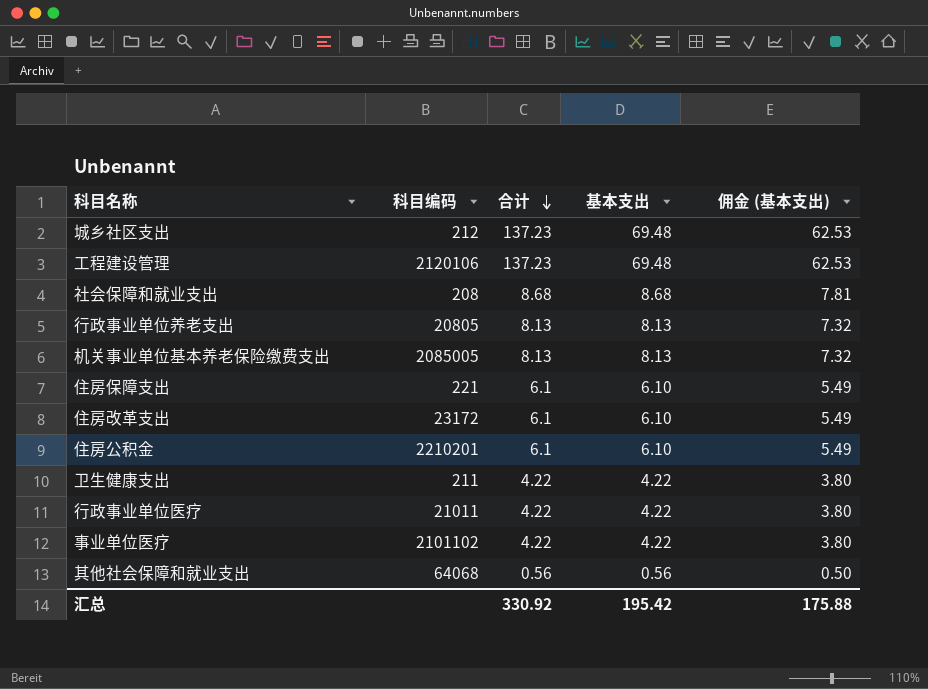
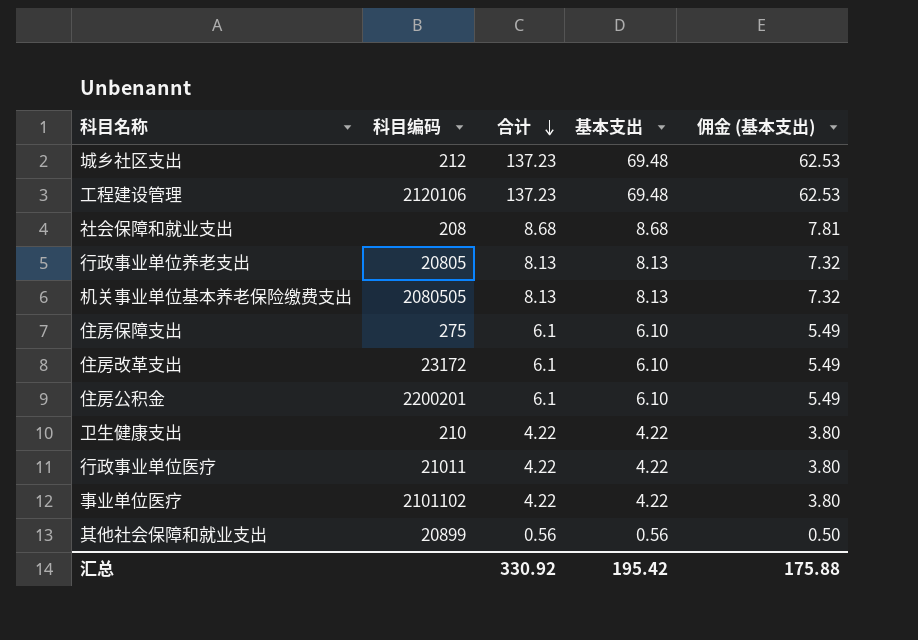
机关事业单位基本养老保险缴费支出 | 科目编码: 2085005 -> 2080505
住房保障支出 | 科目编码: 221 -> 275
住房公积金 | 科目编码: 2210201 -> 2200201
卫生健康支出 | 科目编码: 211 -> 210
其他社会保障和就业支出 | 科目编码: 64068 -> 20899

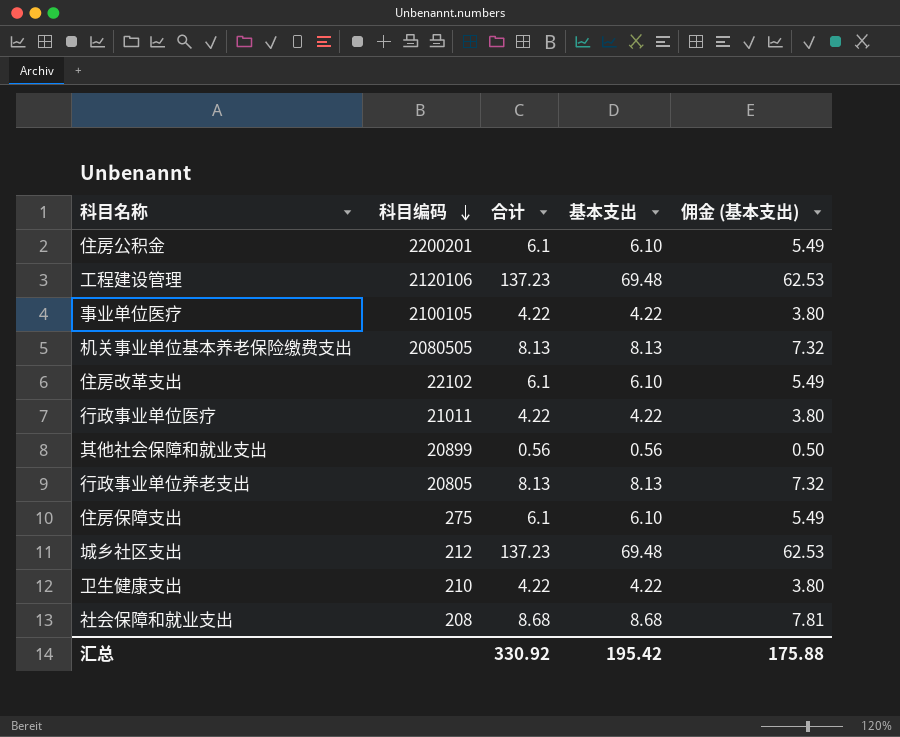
row order: 合计 descending -> 科目编码 descending
事业单位医疗 | 科目编码: 2101102 -> 2100105
住房改革支出 | 科目编码: 23172 -> 22102

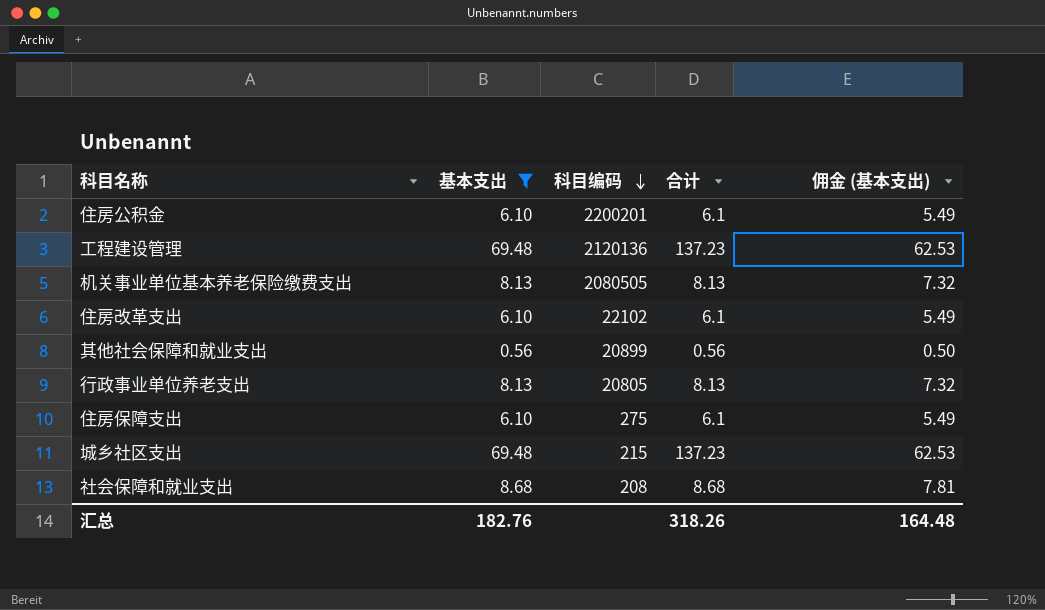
filter: none -> 基本支出 != 4.22
column 基本支出 | position: 4 -> 2
工程建设管理 | 科目编码: 2120106 -> 2120136
城乡社区支出 | 科目编码: 212 -> 215
汇总 | 基本支出: 195.42 -> 182.76
汇总 | 合计: 330.92 -> 318.26
汇总 | 佣金 (基本支出): 175.88 -> 164.48

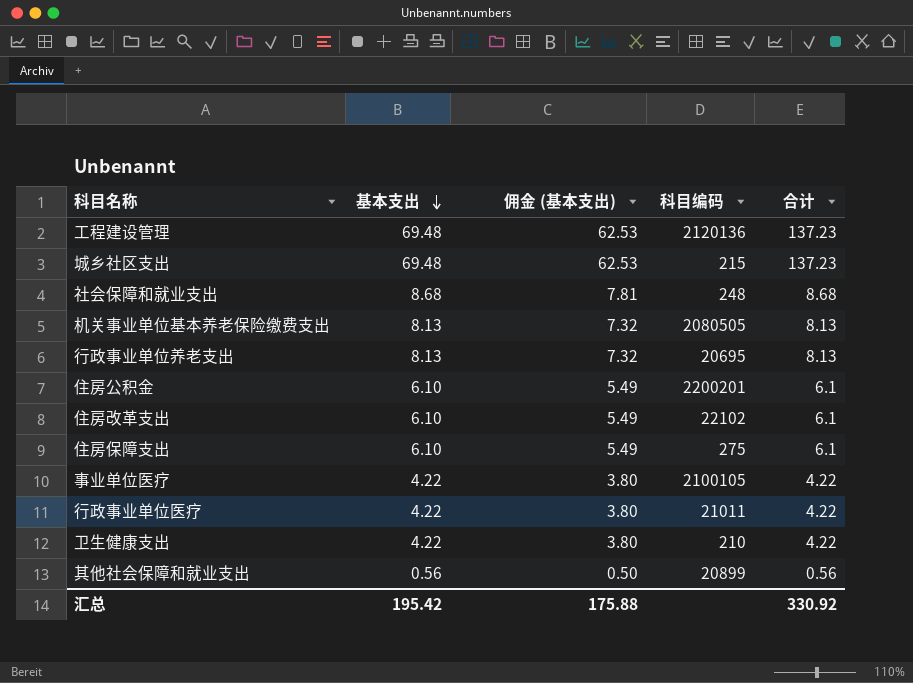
filter: 基本支出 != 4.22 -> none
row order: 科目编码 descending -> 基本支出 descending
column 佣金 (基本支出) | position: 5 -> 3
社会保障和就业支出 | 科目编码: 208 -> 248
行政事业单位养老支出 | 科目编码: 20805 -> 20695
汇总 | 基本支出: 182.76 -> 195.42
汇总 | 佣金 (基本支出): 164.48 -> 175.88
汇总 | 合计: 318.26 -> 330.92

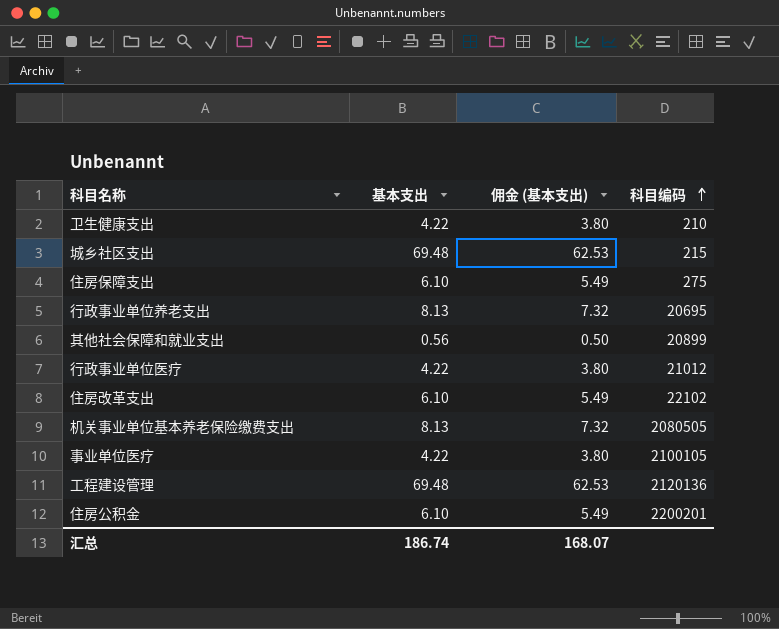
row order: 基本支出 descending -> 科目编码 ascending
column 合计 | position: 5 -> none
row 社会保障和就业支出: 8.68 | 7.81 | 248 | 8.68 -> none
行政事业单位医疗 | 科目编码: 21011 -> 21012
汇总 | 基本支出: 195.42 -> 186.74
汇总 | 佣金 (基本支出): 175.88 -> 168.07

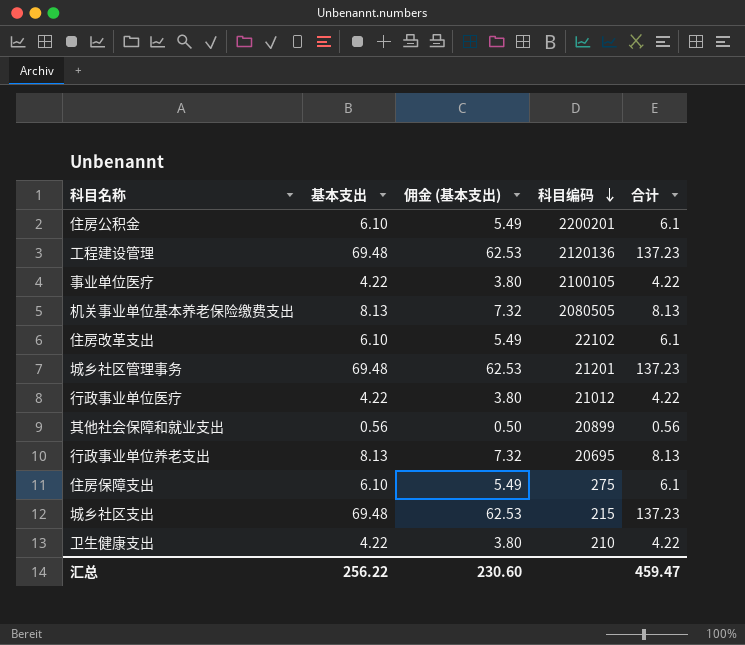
row order: 科目编码 ascending -> 科目编码 descending
column 合计 | position: none -> 5
row 城乡社区管理事务: none -> 69.48 | 62.53 | 21201 | 137.23
汇总 | 基本支出: 186.74 -> 256.22
汇总 | 佣金 (基本支出): 168.07 -> 230.60

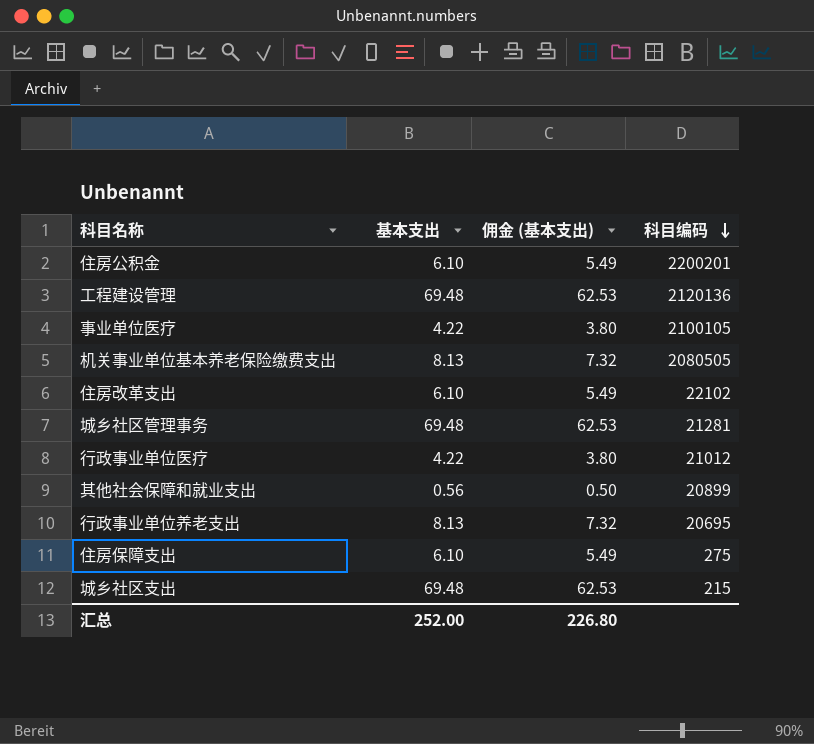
column 合计 | position: 5 -> none
row 卫生健康支出: 4.22 | 3.80 | 210 | 4.22 -> none
城乡社区管理事务 | 科目编码: 21201 -> 21281
汇总 | 基本支出: 256.22 -> 252.00
汇总 | 佣金 (基本支出): 230.60 -> 226.80

